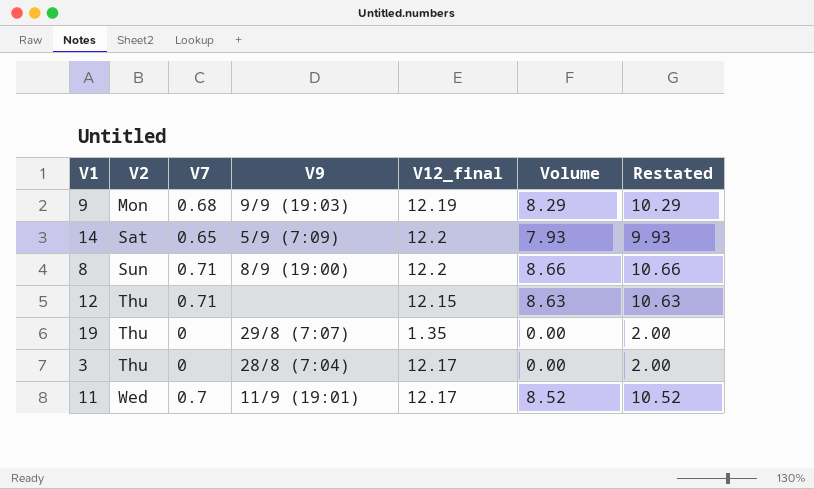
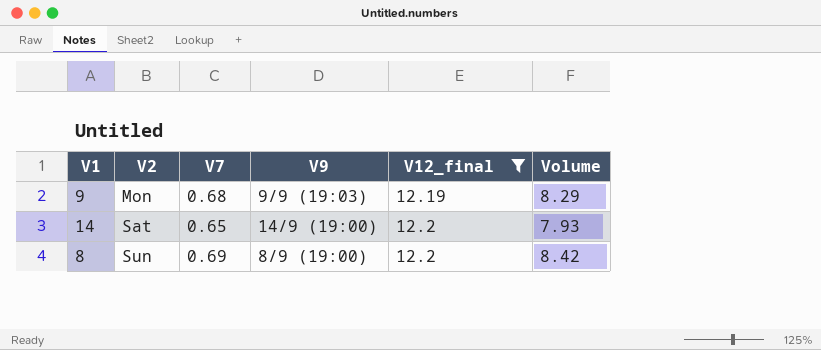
filter: none -> V12_final >= 12.19
column Restated | formula: [Volume] + 2 -> none
14 | V9: 5/9 (7:09) -> 14/9 (19:00)
8 | V7: 0.71 -> 0.69
8 | Volume: 8.66 -> 8.42

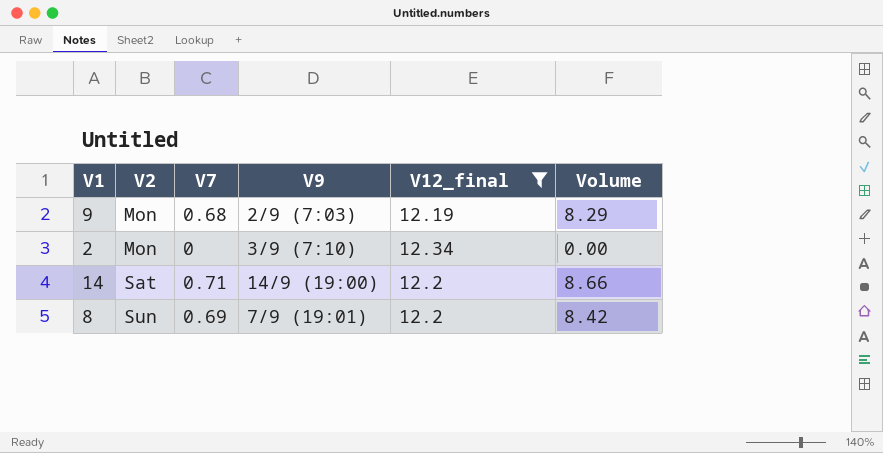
9 | V9: 9/9 (19:03) -> 2/9 (7:03)
row 2: none -> Mon | 0 | 3/9 (7:10) | 12.34 | 0.00
14 | V7: 0.65 -> 0.71
14 | Volume: 7.93 -> 8.66
8 | V9: 8/9 (19:00) -> 7/9 (19:01)

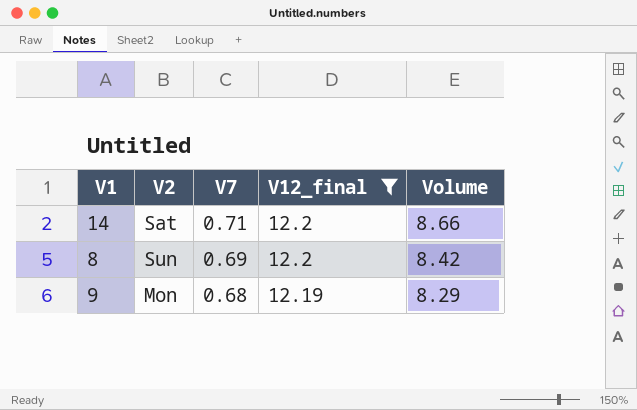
row order: V2 ascending -> V7 descending
column V9 | position: 4 -> none
row 2: Mon | 0 | 3/9 (7:10) | 12.34 | 0.00 -> none

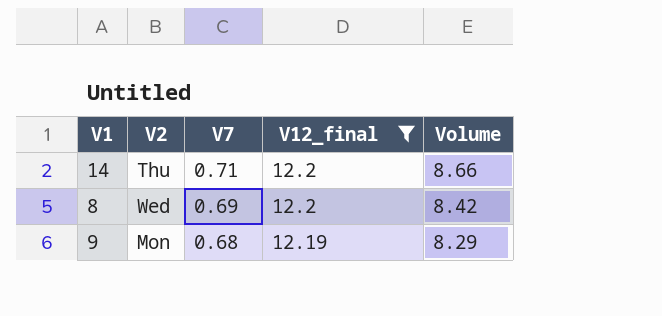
14 | V2: Sat -> Thu
8 | V2: Sun -> Wed

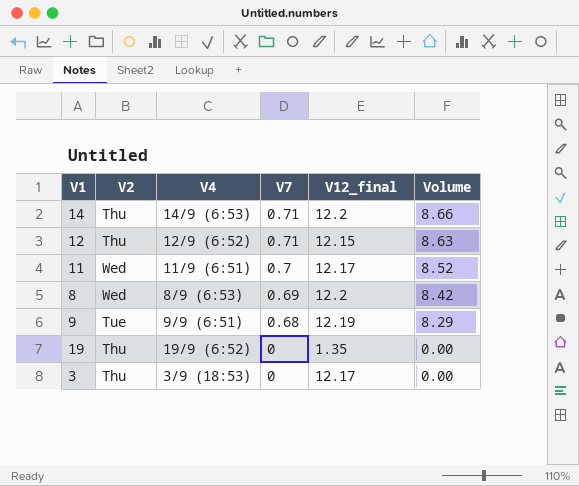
filter: V12_final >= 12.19 -> none
column V4 | position: none -> 3
9 | V2: Mon -> Tue

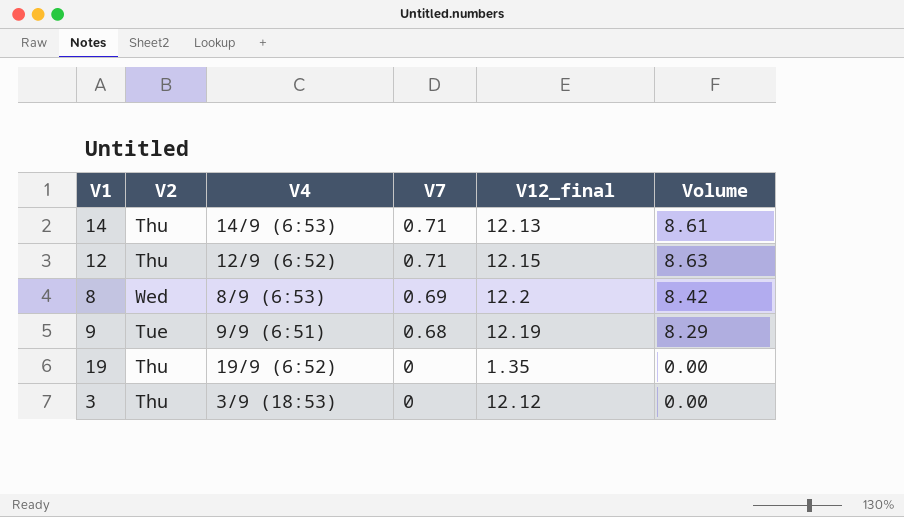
row 11: Wed | 11/9 (6:51) | 0.7 | 12.17 | 8.52 -> none
14 | V12_final: 12.2 -> 12.13
14 | Volume: 8.66 -> 8.61
3 | V12_final: 12.17 -> 12.12

